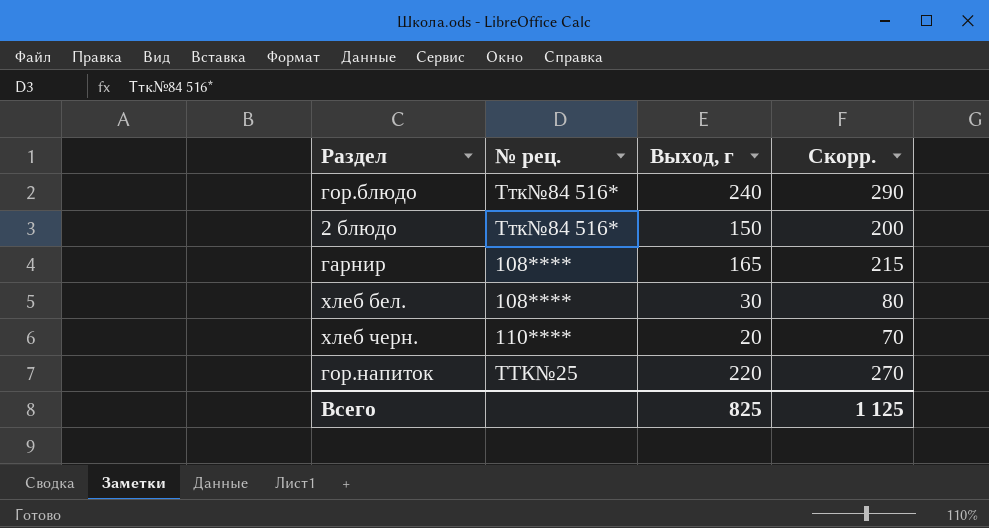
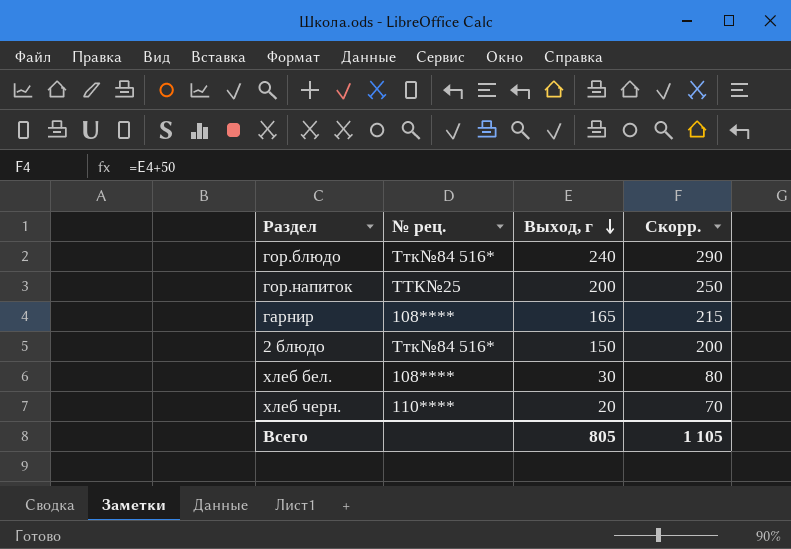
row order: none -> Выход, г descending
гор.напиток | Выход, г: 220 -> 200
гор.напиток | Скорр.: 270 -> 250
Всего | Выход, г: 825 -> 805
Всего | Скорр.: 1 125 -> 1 105

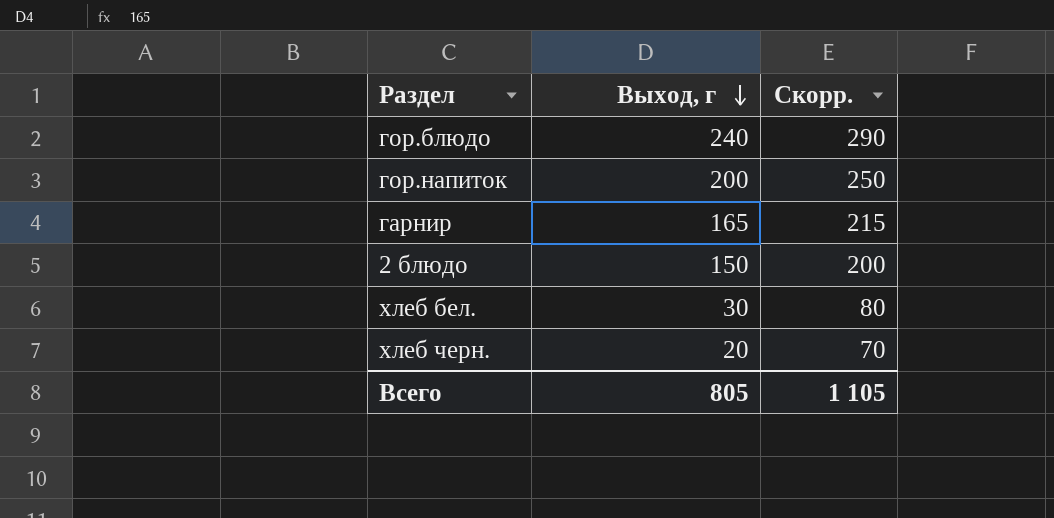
column № рец. | position: 2 -> none

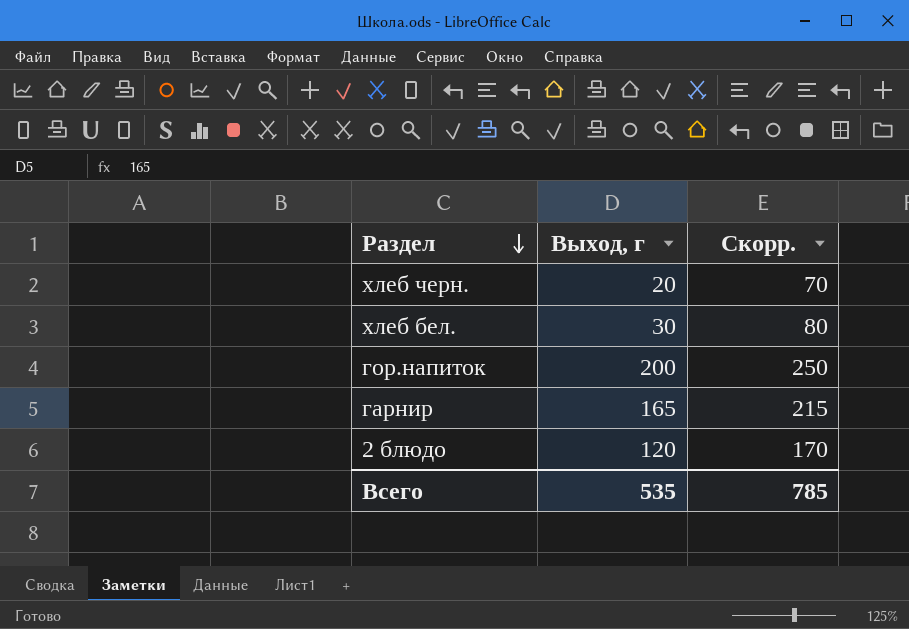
row order: Выход, г descending -> Раздел descending
row гор.блюдо: 240 | 290 -> none
2 блюдо | Выход, г: 150 -> 120
2 блюдо | Скорр.: 200 -> 170
Всего | Выход, г: 805 -> 535
Всего | Скорр.: 1 105 -> 785

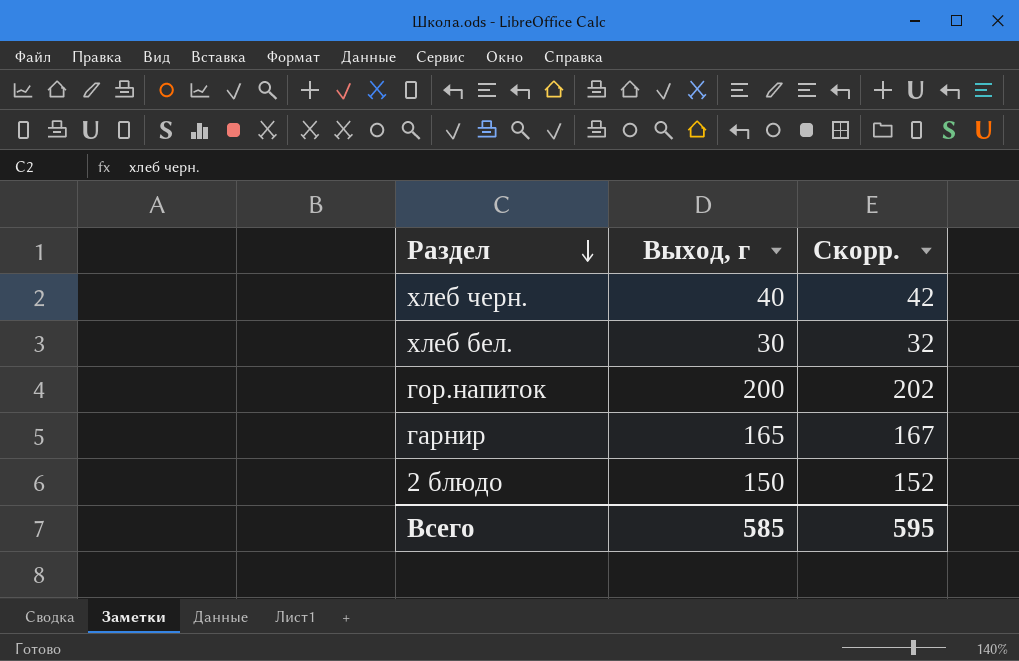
column Скорр. | formula: [Выход, г] + 50 -> [Выход, г] + 2
хлеб черн. | Выход, г: 20 -> 40
2 блюдо | Выход, г: 120 -> 150
Всего | Выход, г: 535 -> 585
Всего | Скорр.: 785 -> 595

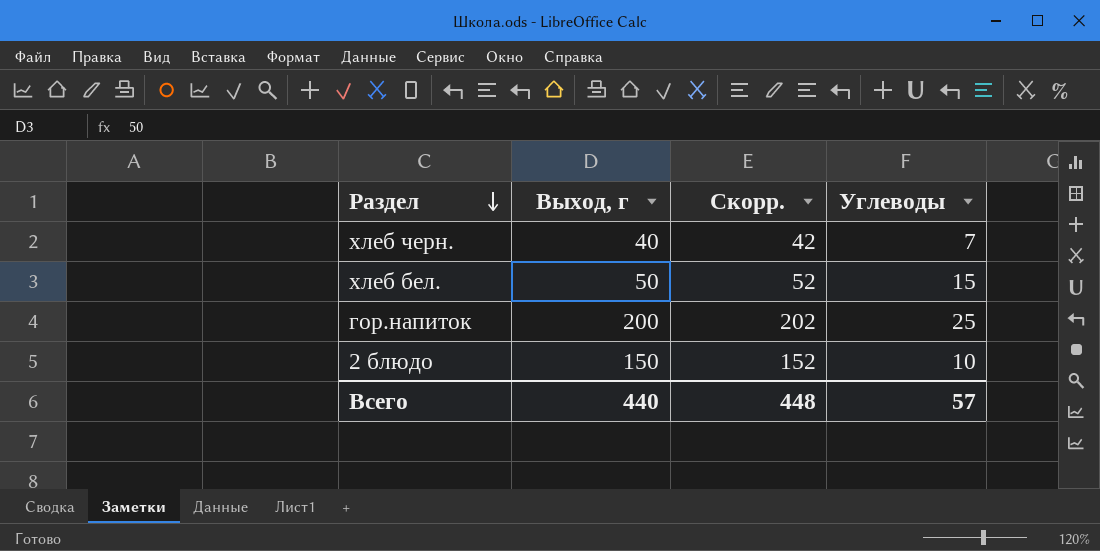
column Углеводы | position: none -> 4
row гарнир: 165 | 167 -> none
хлеб бел. | Выход, г: 30 -> 50
хлеб бел. | Скорр.: 32 -> 52
Всего | Выход, г: 585 -> 440
Всего | Скорр.: 595 -> 448

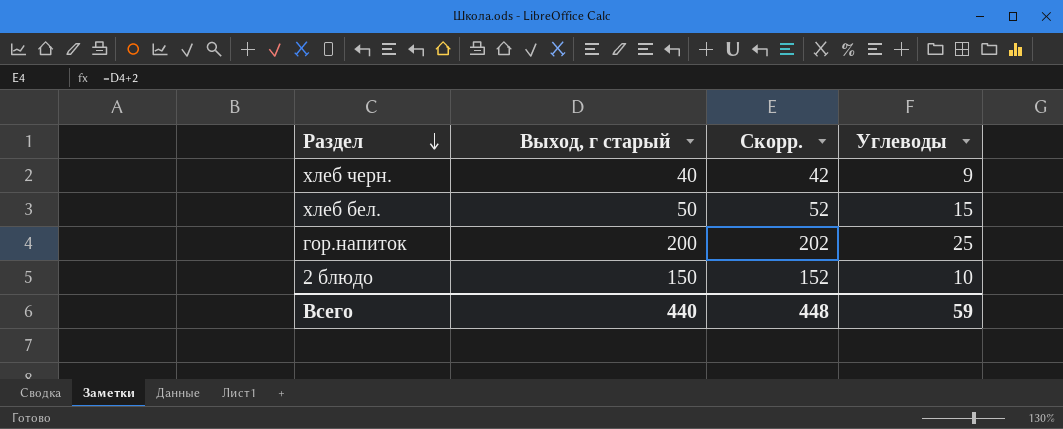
column name: Выход, г -> Выход, г старый
хлеб черн. | Углеводы: 7 -> 9
Всего | Углеводы: 57 -> 59

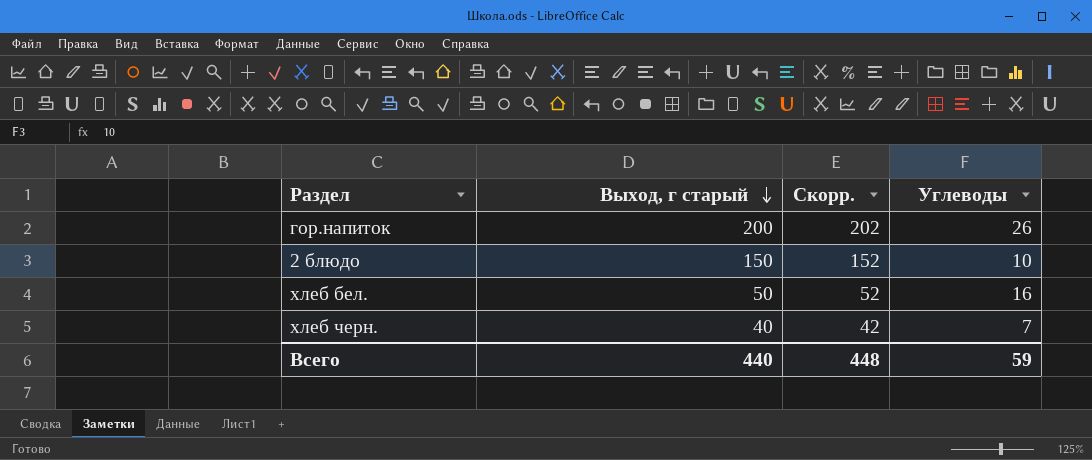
row order: Раздел descending -> Выход, г старый descending
гор.напиток | Углеводы: 25 -> 26
хлеб бел. | Углеводы: 15 -> 16
хлеб черн. | Углеводы: 9 -> 7

